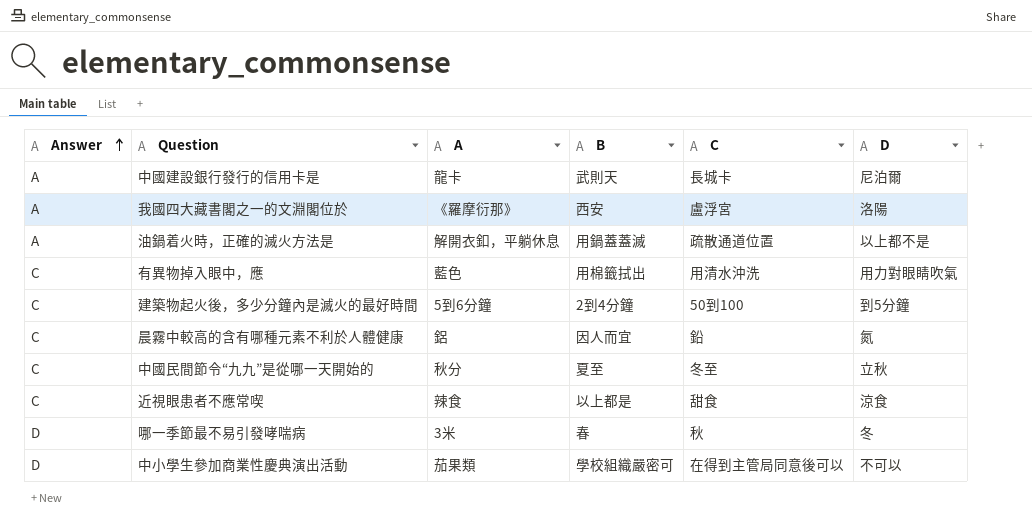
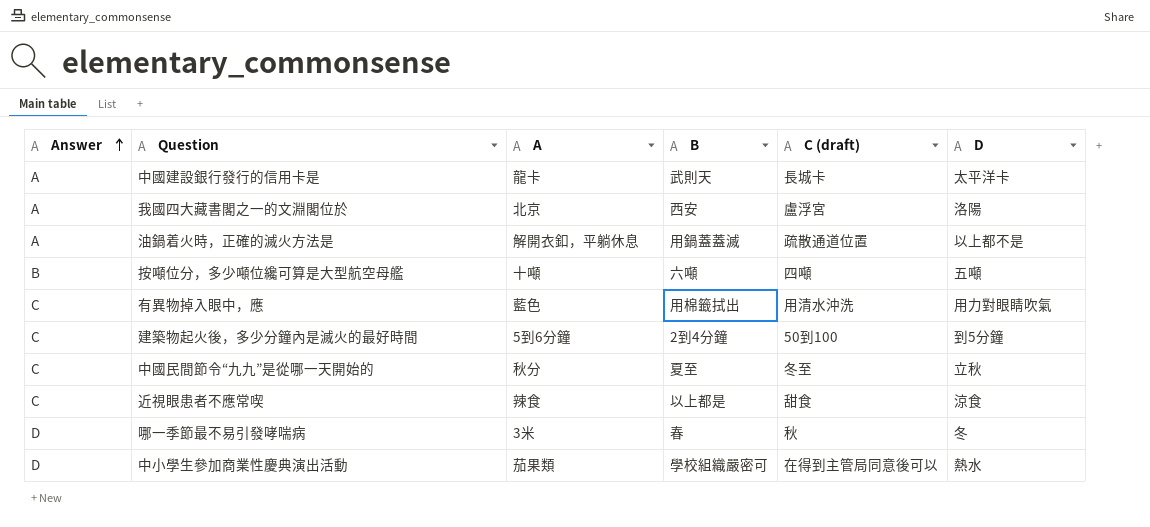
column name: C -> C (draft)
row 晨霧中較高的含有哪種元素不利於人體健康: C | 鋁 | 因人而宜 | 鉛 | 氮 -> none
中國建設銀行發行的信用卡是 | D: 尼泊爾 -> 太平洋卡
我國四大藏書閣之一的文淵閣位於 | A: 《羅摩衍那》 -> 北京
row 按噸位分，多少噸位纔可算是大型航空母艦: none -> B | 十噸 | 六噸 | 四噸 | 五噸
中小學生參加商業性慶典演出活動 | D: 不可以 -> 熱水

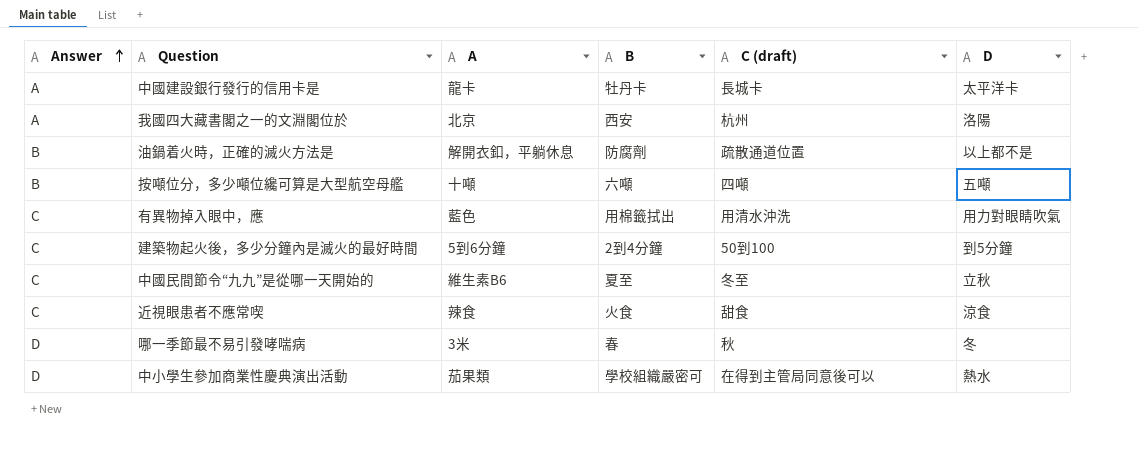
中國建設銀行發行的信用卡是 | B: 武則天 -> 牡丹卡
我國四大藏書閣之一的文淵閣位於 | C (draft): 盧浮宮 -> 杭州
油鍋着火時，正確的滅火方法是 | Answer: A -> B
油鍋着火時，正確的滅火方法是 | B: 用鍋蓋蓋滅 -> 防腐劑
中國民間節令“九九”是從哪一天開始的 | A: 秋分 -> 維生素B6
近視眼患者不應常喫 | B: 以上都是 -> 火食

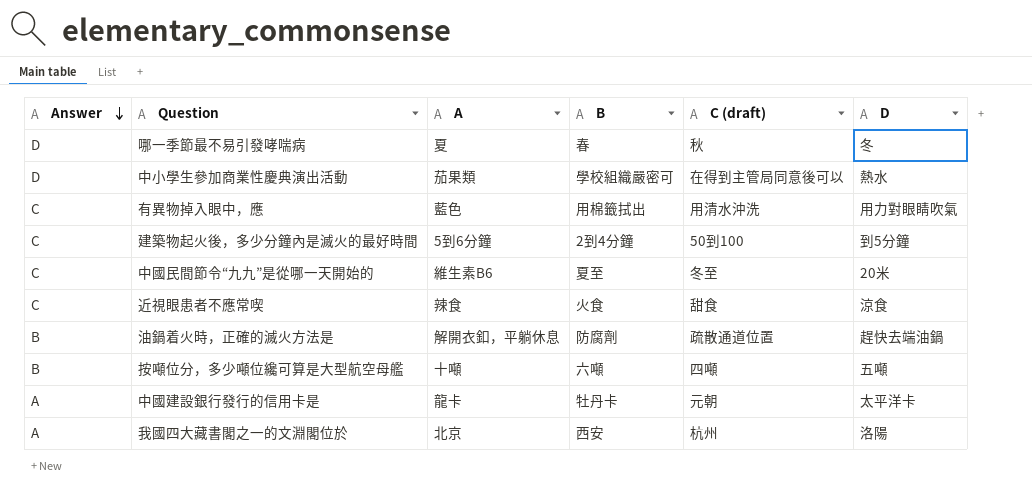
row order: Answer ascending -> Answer descending
哪一季節最不易引發哮喘病 | A: 3米 -> 夏
中國民間節令“九九”是從哪一天開始的 | D: 立秋 -> 20米
油鍋着火時，正確的滅火方法是 | D: 以上都不是 -> 趕快去端油鍋
中國建設銀行發行的信用卡是 | C (draft): 長城卡 -> 元朝

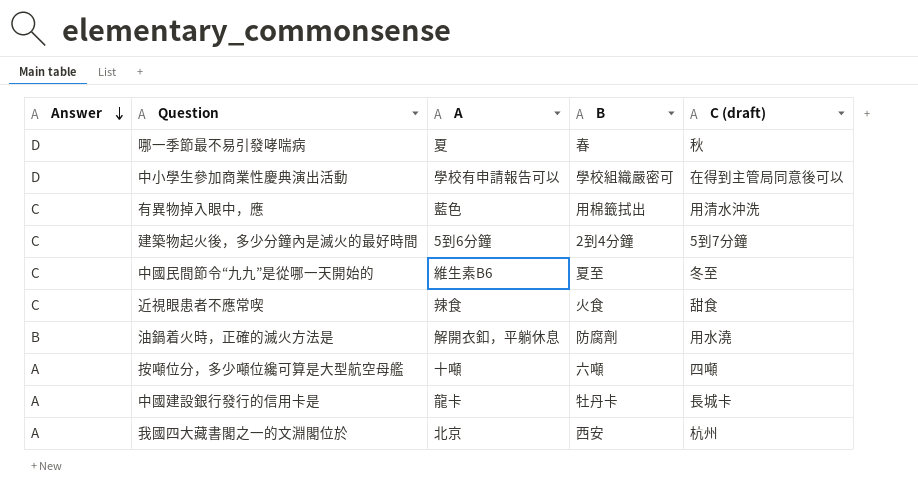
column D | position: 6 -> none
中小學生參加商業性慶典演出活動 | A: 茄果類 -> 學校有申請報告可以
建築物起火後，多少分鐘內是滅火的最好時間 | C (draft): 50到100 -> 5到7分鐘
油鍋着火時，正確的滅火方法是 | C (draft): 疏散通道位置 -> 用水澆
按噸位分，多少噸位纔可算是大型航空母艦 | Answer: B -> A
中國建設銀行發行的信用卡是 | C (draft): 元朝 -> 長城卡

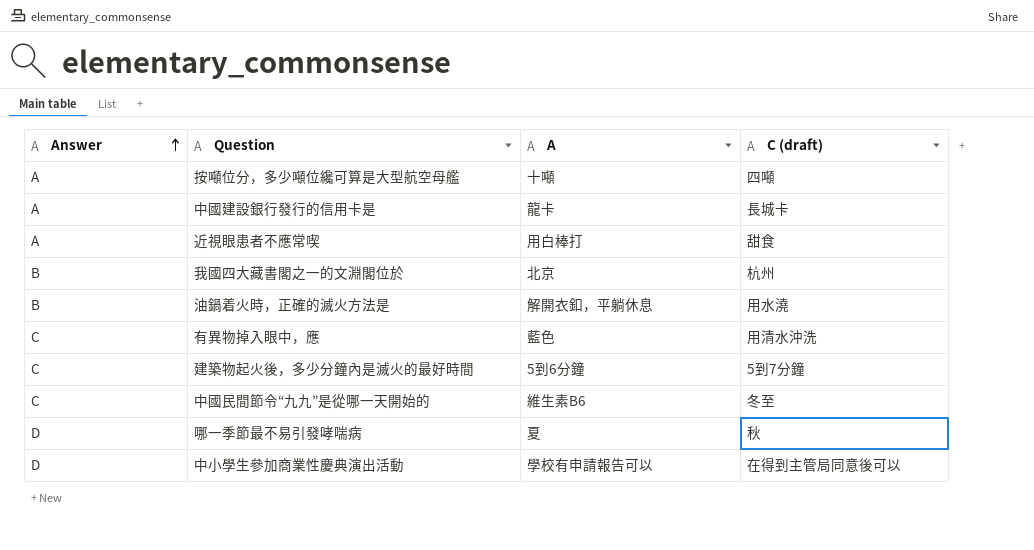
row order: Answer descending -> Answer ascending
column B | position: 4 -> none
近視眼患者不應常喫 | Answer: C -> A
近視眼患者不應常喫 | A: 辣食 -> 用白棒打
我國四大藏書閣之一的文淵閣位於 | Answer: A -> B

